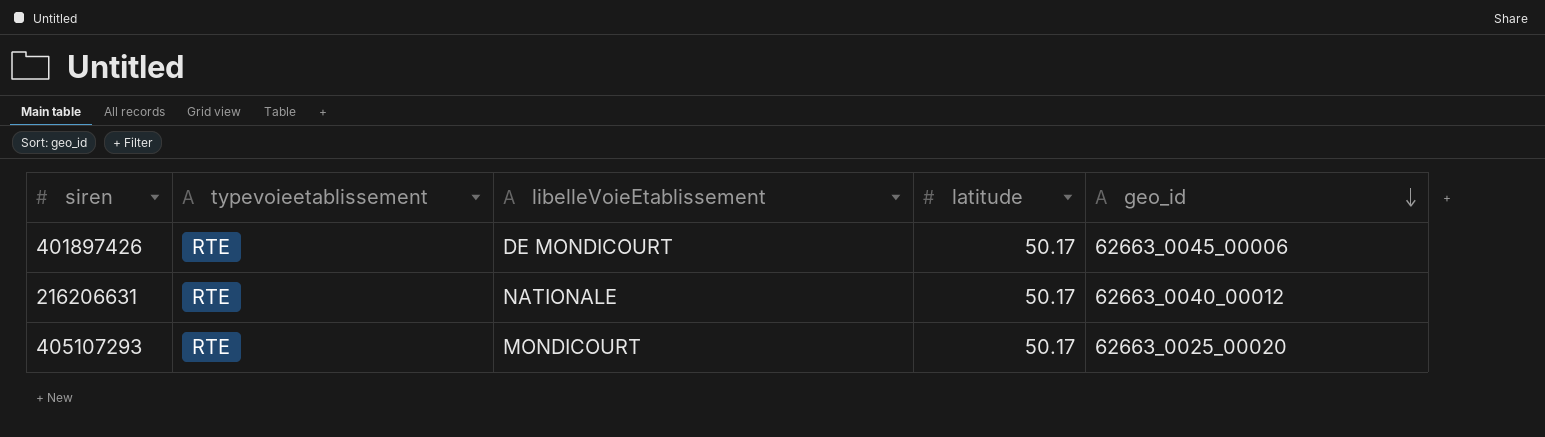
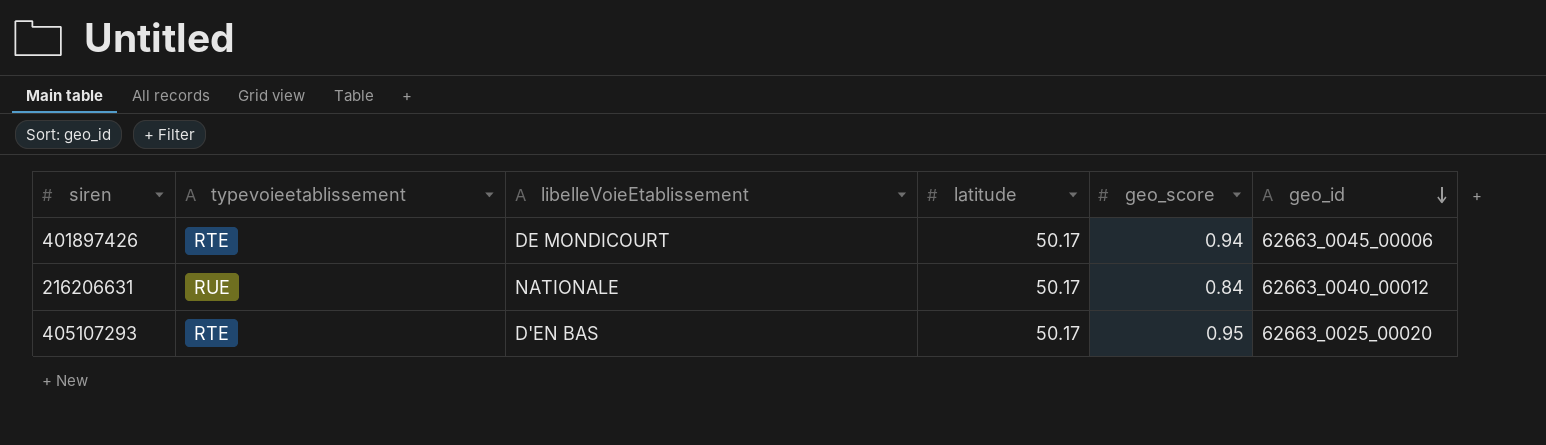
column geo_score | position: none -> 5
216206631 | typevoieetablissement: RTE -> RUE
405107293 | libelleVoieEtablissement: MONDICOURT -> D'EN BAS

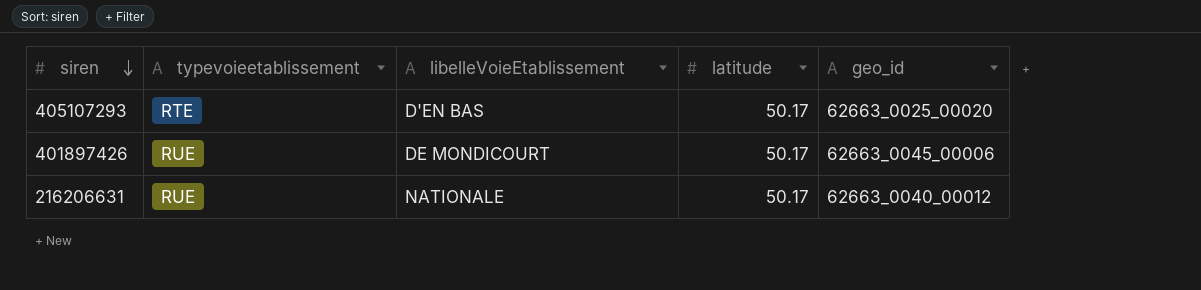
row order: geo_id descending -> siren descending
column geo_score | position: 5 -> none
401897426 | typevoieetablissement: RTE -> RUE

